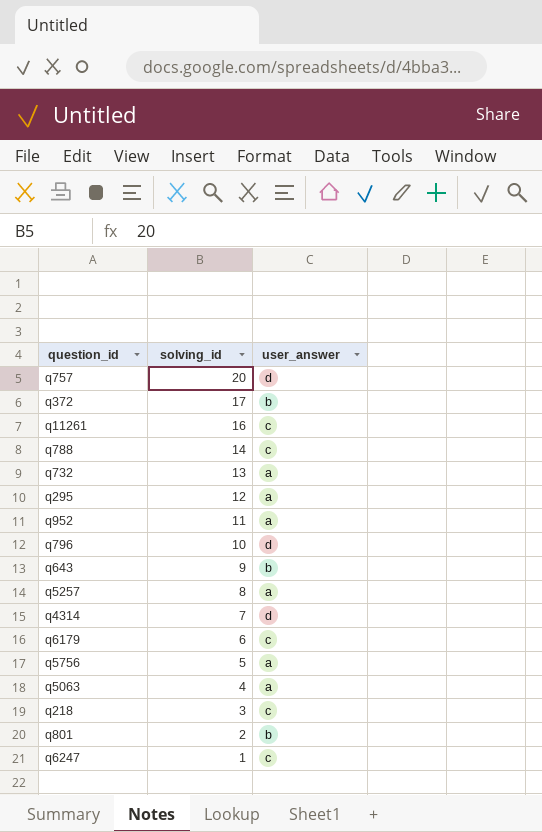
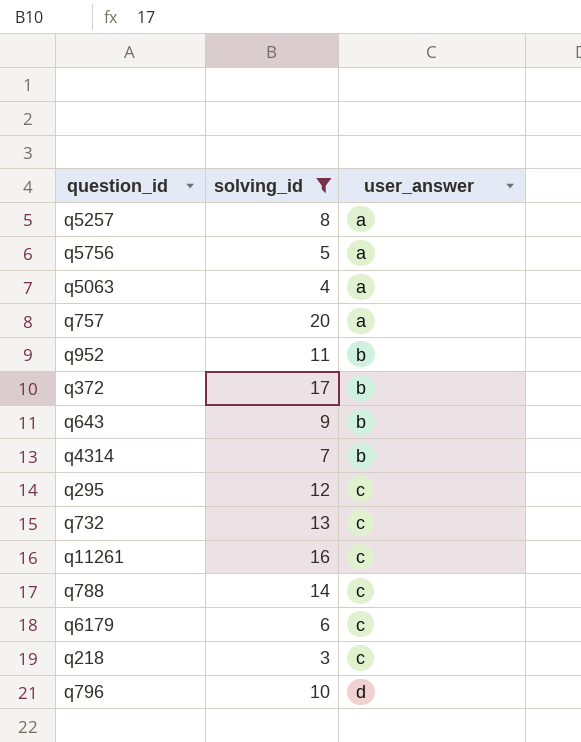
filter: none -> solving_id >= 3
row order: solving_id descending -> user_answer ascending
q757 | user_answer: d -> a
q952 | user_answer: a -> b
q4314 | user_answer: d -> b
q295 | user_answer: a -> c
q732 | user_answer: a -> c

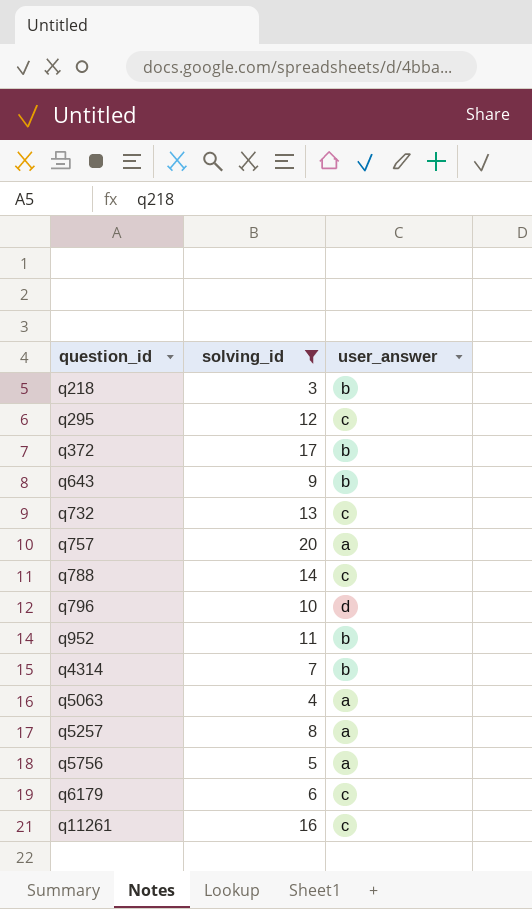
row order: user_answer ascending -> question_id ascending
q218 | user_answer: c -> b

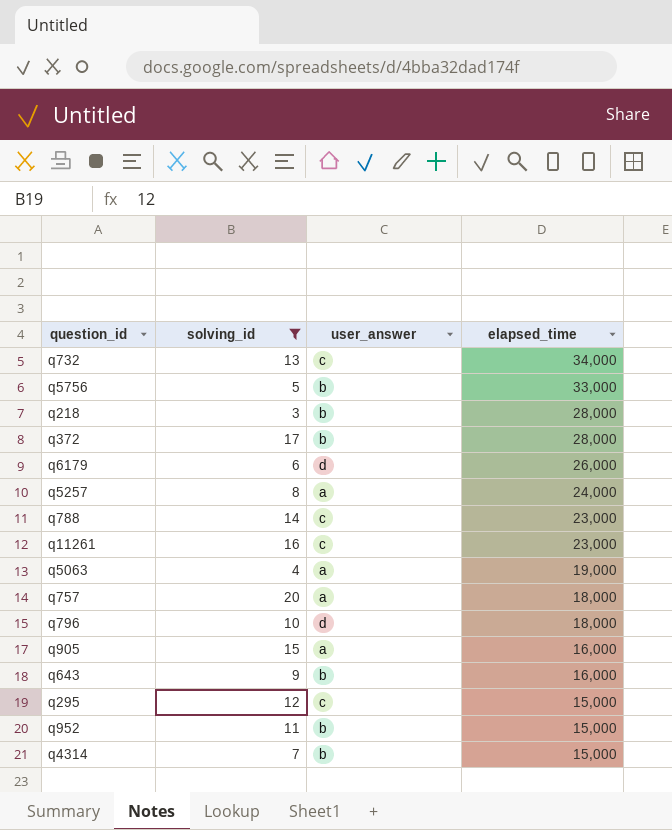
row order: question_id ascending -> elapsed_time descending
column elapsed_time | position: none -> 4
q5756 | user_answer: a -> b
q6179 | user_answer: c -> d
row q905: none -> 15 | a | 16,000

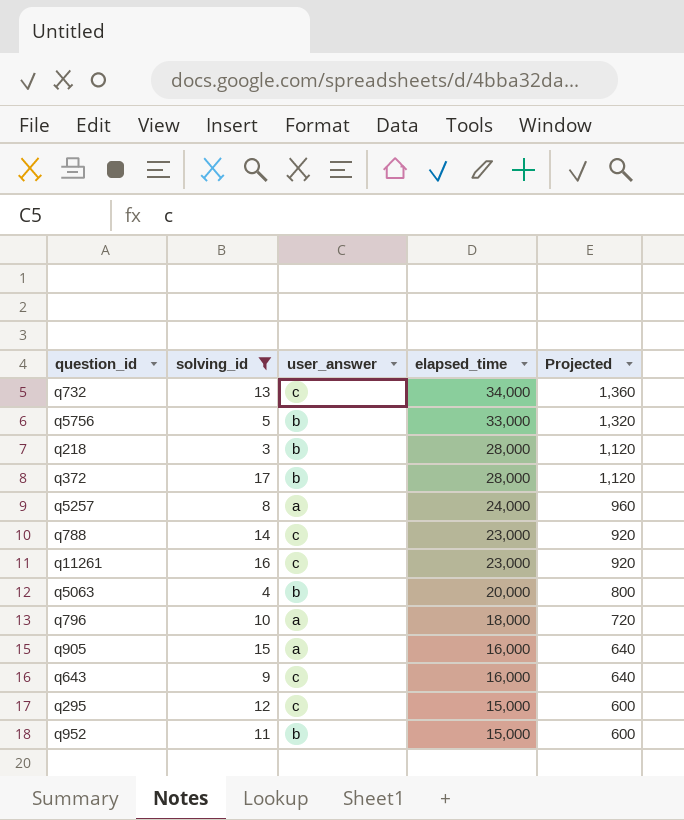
column Projected | formula: none -> [elapsed_time] * 0.04
row q6179: 6 | d | 26,000 -> none
row q757: 20 | a | 18,000 -> none
row q4314: 7 | b | 15,000 -> none
q5063 | user_answer: a -> b
q5063 | elapsed_time: 19,000 -> 20,000
q796 | user_answer: d -> a
q643 | user_answer: b -> c

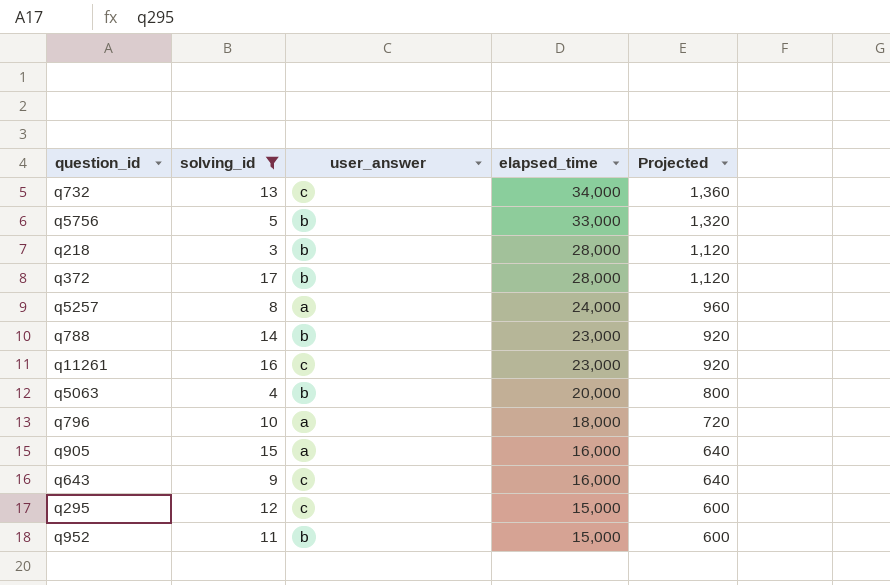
q788 | user_answer: c -> b

